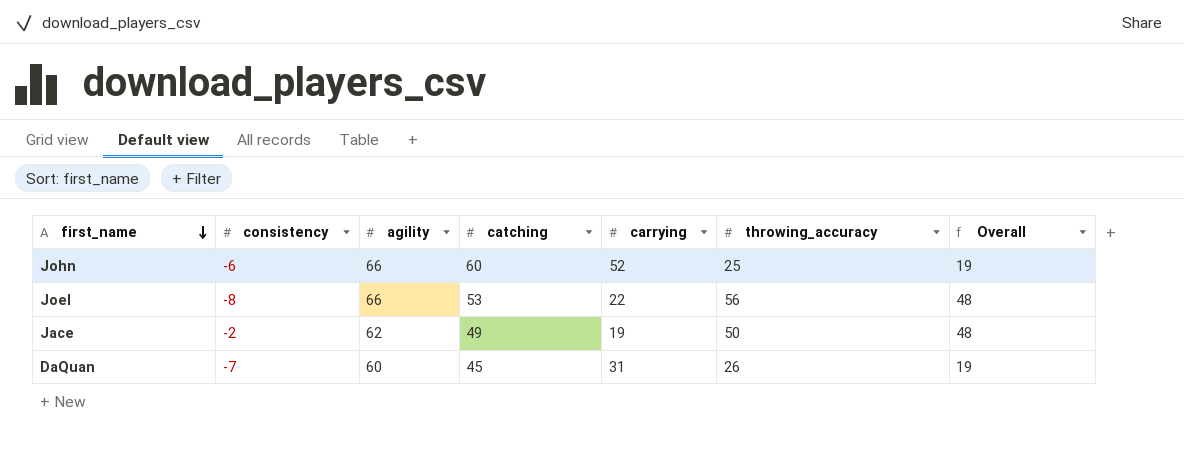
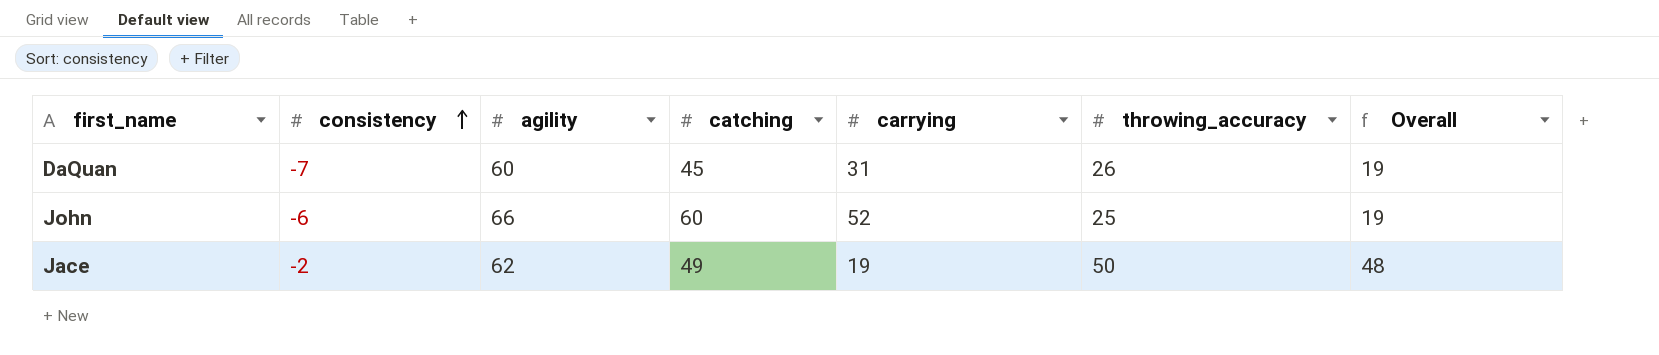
row order: first_name descending -> consistency ascending
row Joel: -8 | 66 | 53 | 22 | 56 | 48 -> none

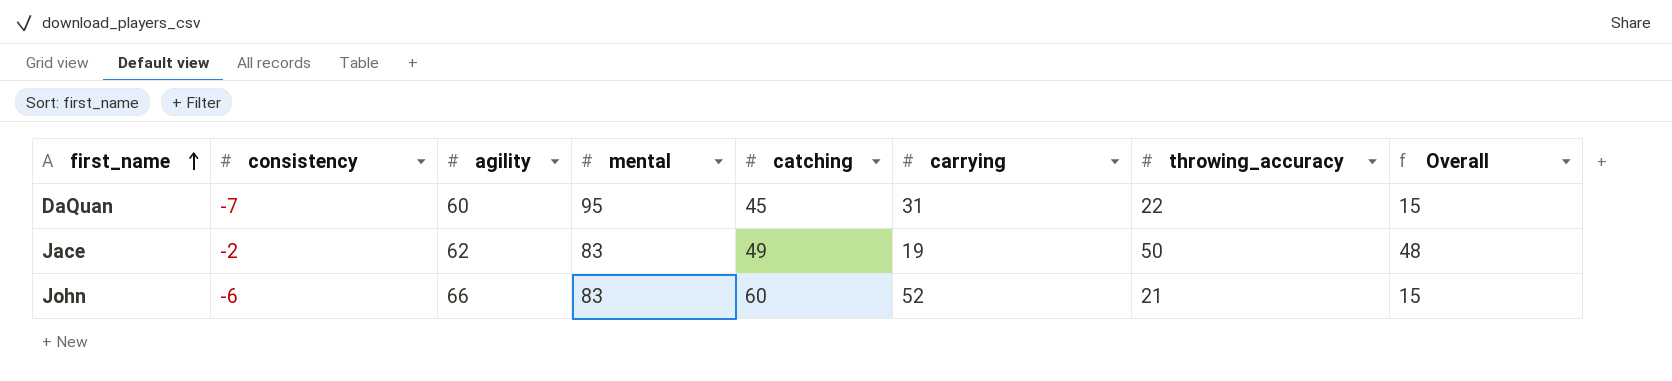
row order: consistency ascending -> first_name ascending
column mental | position: none -> 4
DaQuan | throwing_accuracy: 26 -> 22
DaQuan | Overall: 19 -> 15
John | throwing_accuracy: 25 -> 21
John | Overall: 19 -> 15

